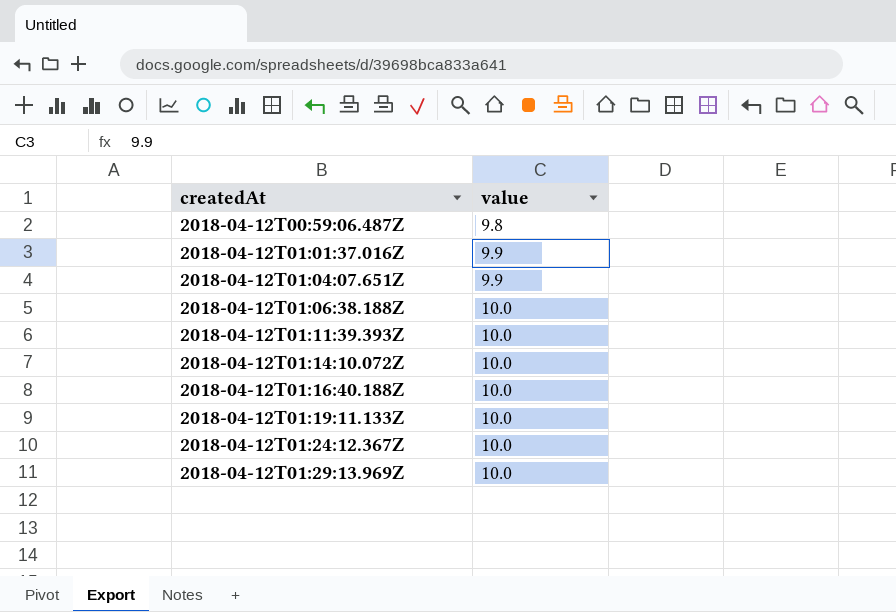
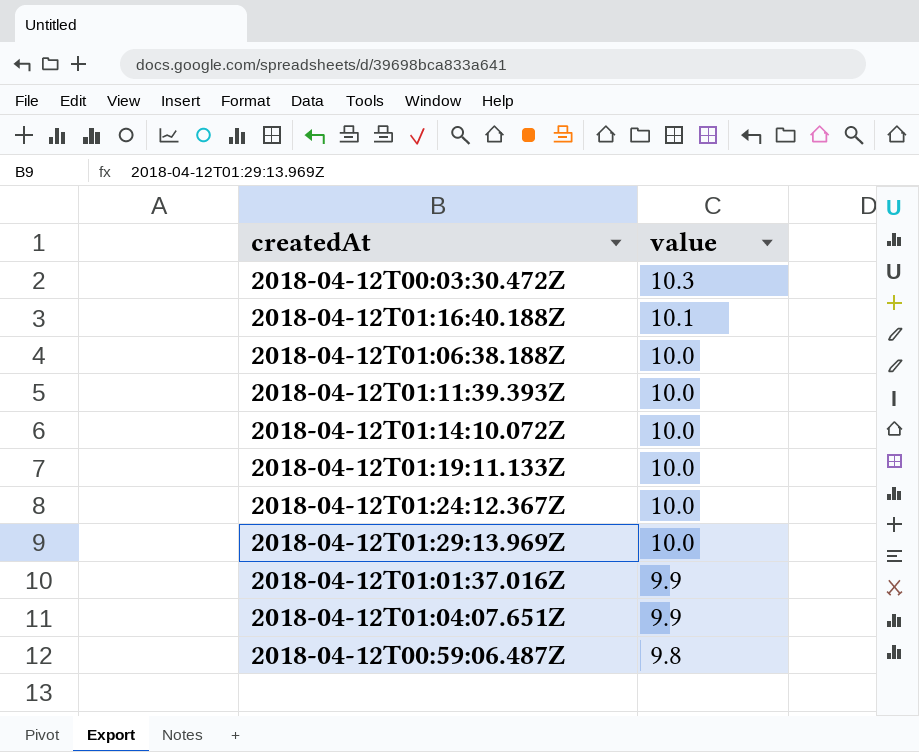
row order: createdAt ascending -> value descending
row 2018-04-12T00:03:30.472Z: none -> 10.3
2018-04-12T01:16:40.188Z | value: 10.0 -> 10.1

